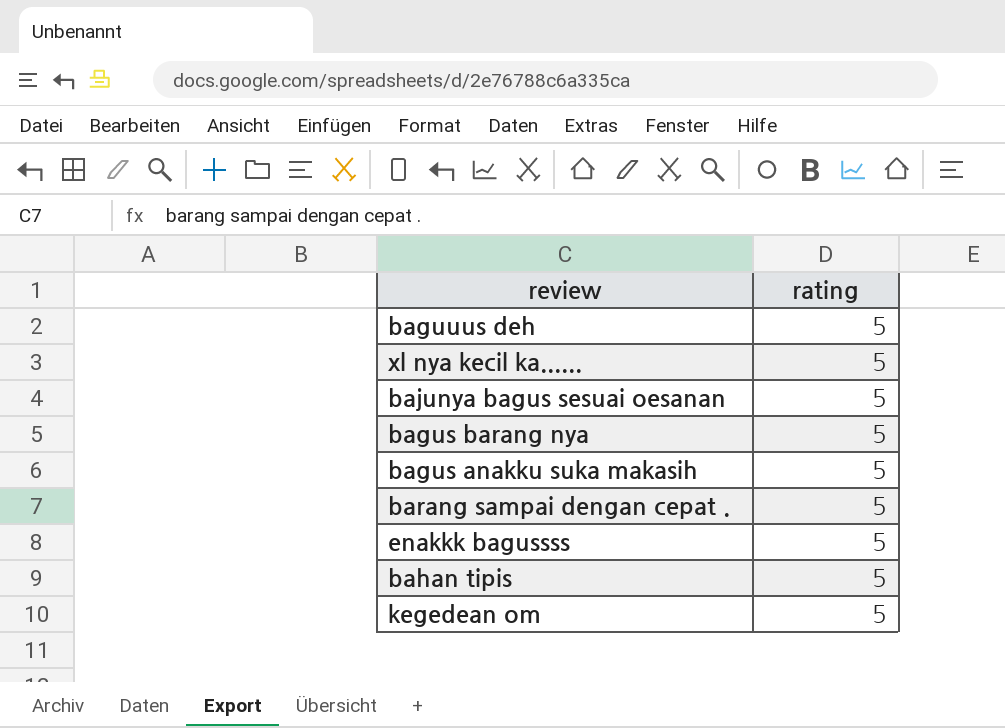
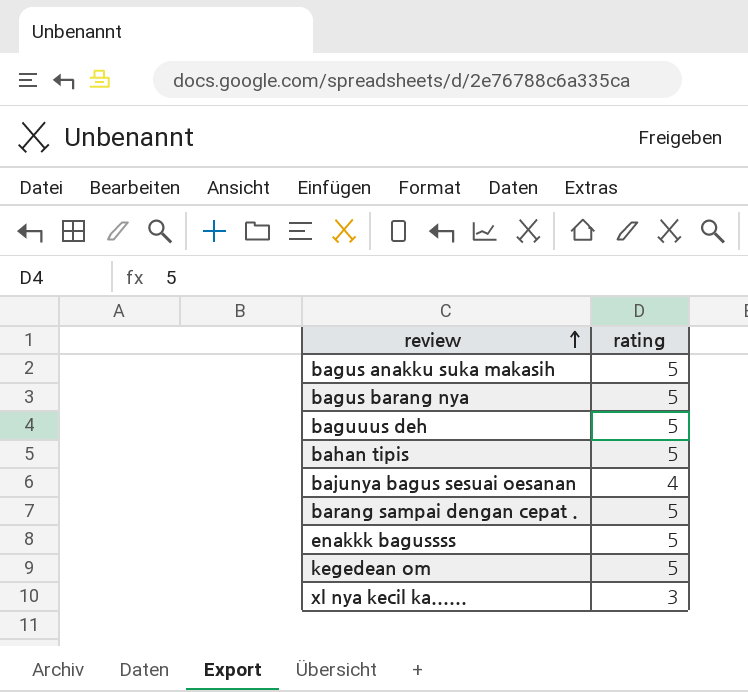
row order: none -> review ascending
bajunya bagus sesuai oesanan | rating: 5 -> 4
xl nya kecil ka...... | rating: 5 -> 3

